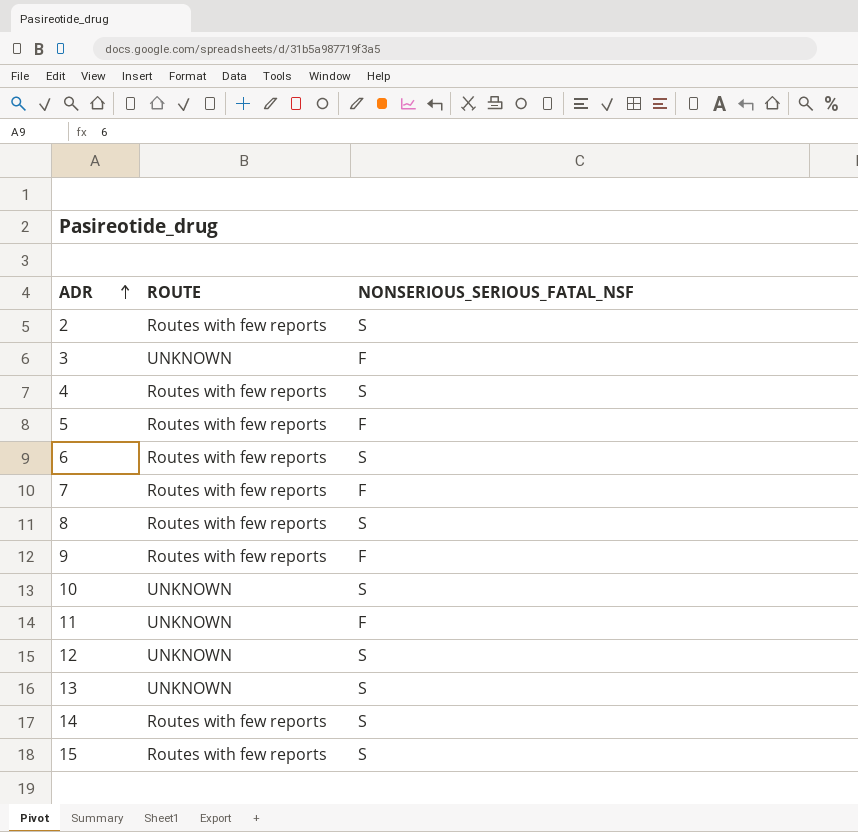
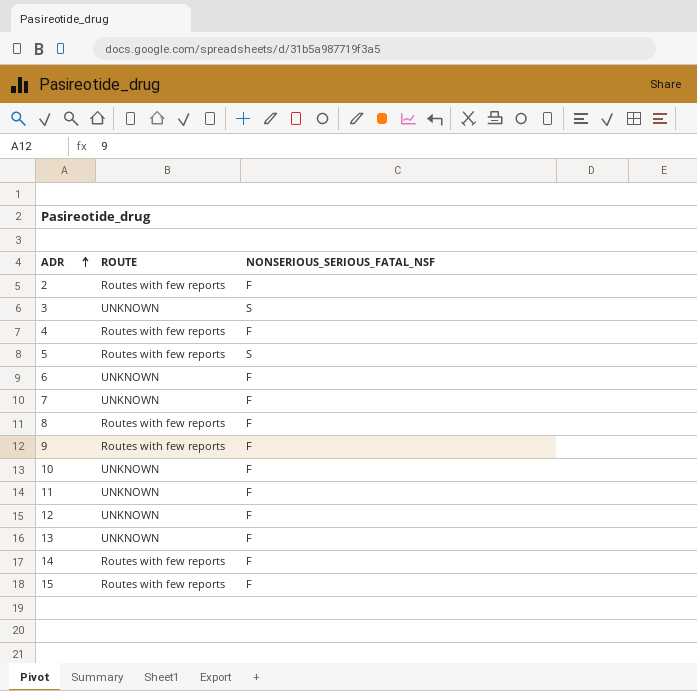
2 | NONSERIOUS_SERIOUS_FATAL_NSF: S -> F
3 | NONSERIOUS_SERIOUS_FATAL_NSF: F -> S
4 | NONSERIOUS_SERIOUS_FATAL_NSF: S -> F
5 | NONSERIOUS_SERIOUS_FATAL_NSF: F -> S
6 | ROUTE: Routes with few reports -> UNKNOWN
6 | NONSERIOUS_SERIOUS_FATAL_NSF: S -> F
7 | ROUTE: Routes with few reports -> UNKNOWN
8 | NONSERIOUS_SERIOUS_FATAL_NSF: S -> F
10 | NONSERIOUS_SERIOUS_FATAL_NSF: S -> F
12 | NONSERIOUS_SERIOUS_FATAL_NSF: S -> F
13 | NONSERIOUS_SERIOUS_FATAL_NSF: S -> F
14 | NONSERIOUS_SERIOUS_FATAL_NSF: S -> F
15 | NONSERIOUS_SERIOUS_FATAL_NSF: S -> F

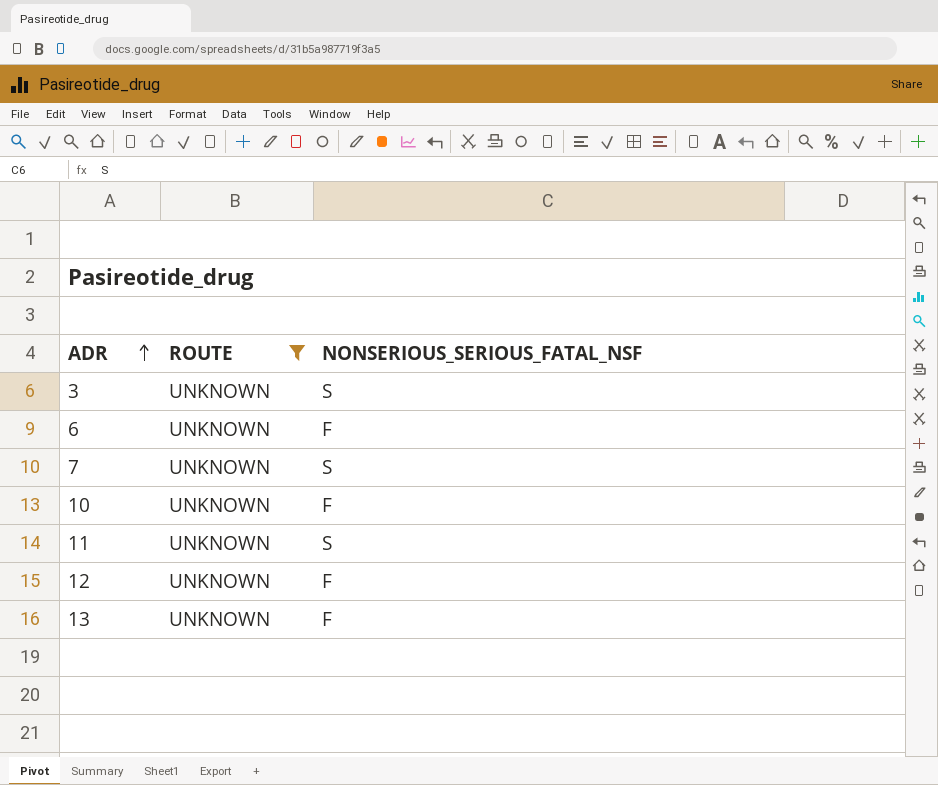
filter: none -> ROUTE = UNKNOWN
7 | NONSERIOUS_SERIOUS_FATAL_NSF: F -> S
11 | NONSERIOUS_SERIOUS_FATAL_NSF: F -> S

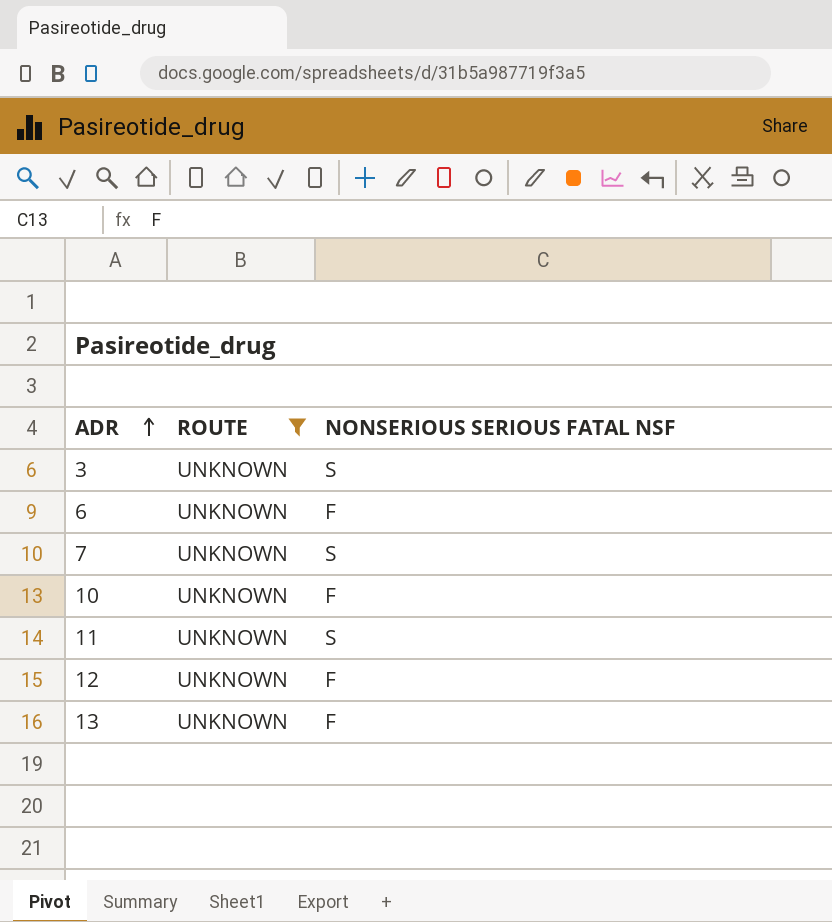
column name: NONSERIOUS_SERIOUS_FATAL_NSF -> NONSERIOUS SERIOUS FATAL NSF

